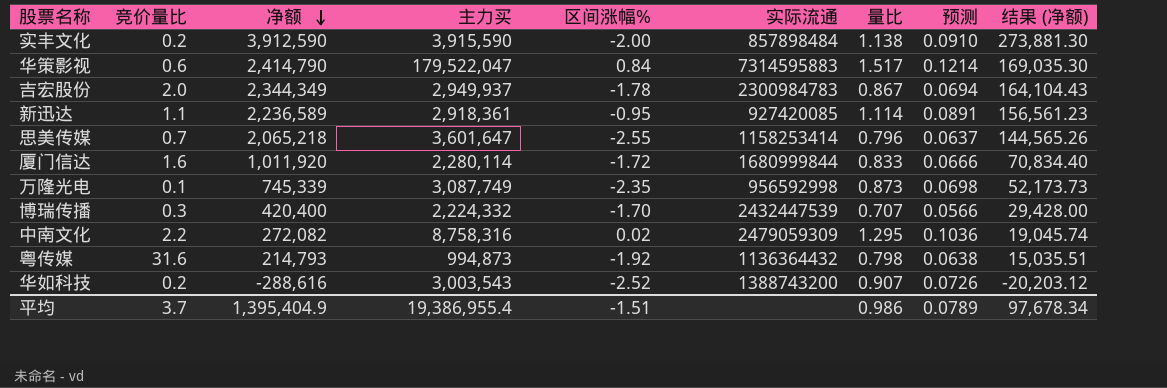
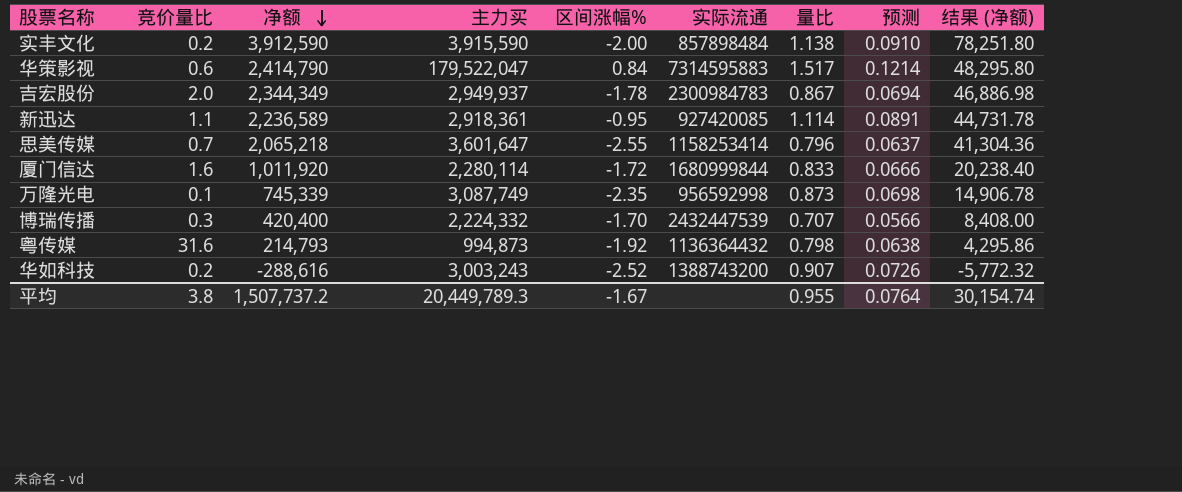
column 结果 (净额) | formula: [净额] * 0.07 -> [净额] * 0.02
row 中南文化: 2.2 | 272,082 | 8,758,316 | 0.02 | 2479059309 | 1.295 | 0.1036 | 19,045.74 -> none
华如科技 | 主力买: 3,003,543 -> 3,003,243
平均 | 竞价量比: 3.7 -> 3.8
平均 | 净额: 1,395,404.9 -> 1,507,737.2
平均 | 主力买: 19,386,955.4 -> 20,449,789.3
平均 | 区间涨幅%: -1.51 -> -1.67
平均 | 量比: 0.986 -> 0.955
平均 | 预测: 0.0789 -> 0.0764
平均 | 结果 (净额): 97,678.34 -> 30,154.74

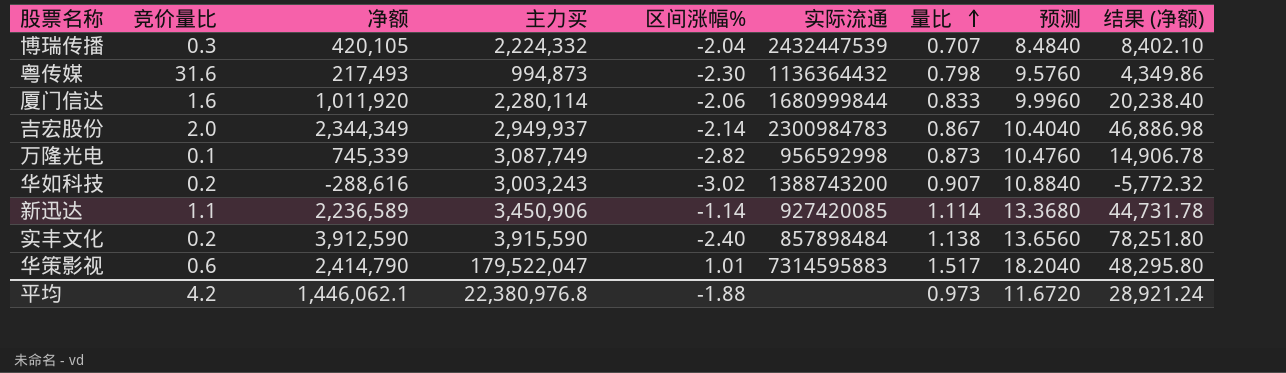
row order: 净额 descending -> 量比 ascending
column 预测 | formula: [量比] * 0.08 -> [量比] * 12
row 思美传媒: 0.7 | 2,065,218 | 3,601,647 | -2.55 | 1158253414 | 0.796 | 0.0637 | 41,304.36 -> none
博瑞传播 | 净额: 420,400 -> 420,105
博瑞传播 | 区间涨幅%: -1.70 -> -2.04
博瑞传播 | 结果 (净额): 8,408.00 -> 8,402.10
粤传媒 | 净额: 214,793 -> 217,493
粤传媒 | 区间涨幅%: -1.92 -> -2.30
粤传媒 | 结果 (净额): 4,295.86 -> 4,349.86
厦门信达 | 区间涨幅%: -1.72 -> -2.06
吉宏股份 | 区间涨幅%: -1.78 -> -2.14
万隆光电 | 区间涨幅%: -2.35 -> -2.82
华如科技 | 区间涨幅%: -2.52 -> -3.02
新迅达 | 主力买: 2,918,361 -> 3,450,906
新迅达 | 区间涨幅%: -0.95 -> -1.14
实丰文化 | 区间涨幅%: -2.00 -> -2.40
华策影视 | 区间涨幅%: 0.84 -> 1.01
平均 | 竞价量比: 3.8 -> 4.2
平均 | 净额: 1,507,737.2 -> 1,446,062.1
平均 | 主力买: 20,449,789.3 -> 22,380,976.8
平均 | 区间涨幅%: -1.67 -> -1.88
平均 | 量比: 0.955 -> 0.973
平均 | 预测: 0.0764 -> 11.6720
平均 | 结果 (净额): 30,154.74 -> 28,921.24

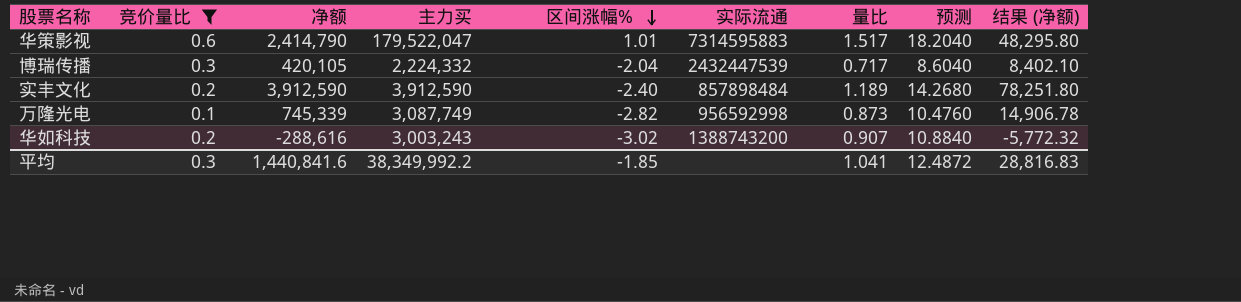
filter: none -> 竞价量比 <= 0.6
row order: 量比 ascending -> 区间涨幅% descending
博瑞传播 | 量比: 0.707 -> 0.717
博瑞传播 | 预测: 8.4840 -> 8.6040
实丰文化 | 主力买: 3,915,590 -> 3,912,590
实丰文化 | 量比: 1.138 -> 1.189
实丰文化 | 预测: 13.6560 -> 14.2680
平均 | 竞价量比: 4.2 -> 0.3
平均 | 净额: 1,446,062.1 -> 1,440,841.6
平均 | 主力买: 22,380,976.8 -> 38,349,992.2
平均 | 区间涨幅%: -1.88 -> -1.85
平均 | 量比: 0.973 -> 1.041
平均 | 预测: 11.6720 -> 12.4872
平均 | 结果 (净额): 28,921.24 -> 28,816.83

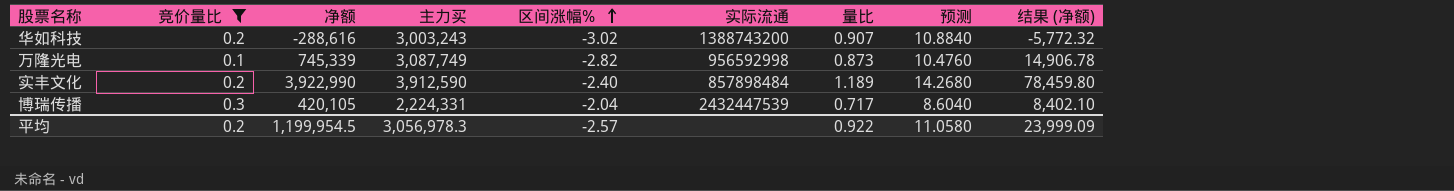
row order: 区间涨幅% descending -> 区间涨幅% ascending
row 华策影视: 0.6 | 2,414,790 | 179,522,047 | 1.01 | 7314595883 | 1.517 | 18.2040 | 48,295.80 -> none
实丰文化 | 净额: 3,912,590 -> 3,922,990
实丰文化 | 结果 (净额): 78,251.80 -> 78,459.80
博瑞传播 | 主力买: 2,224,332 -> 2,224,331
平均 | 竞价量比: 0.3 -> 0.2
平均 | 净额: 1,440,841.6 -> 1,199,954.5
平均 | 主力买: 38,349,992.2 -> 3,056,978.3
平均 | 区间涨幅%: -1.85 -> -2.57
平均 | 量比: 1.041 -> 0.922
平均 | 预测: 12.4872 -> 11.0580
平均 | 结果 (净额): 28,816.83 -> 23,999.09

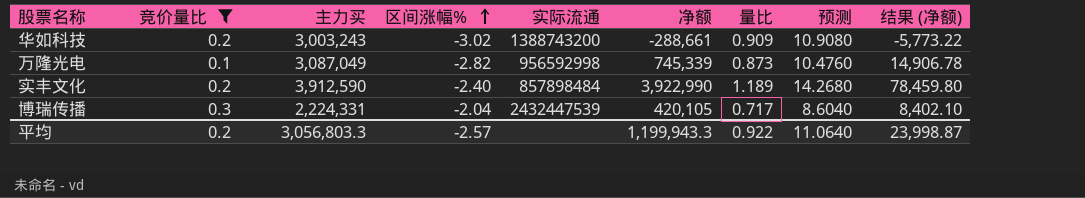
column 净额 | position: 3 -> 6
华如科技 | 净额: -288,616 -> -288,661
华如科技 | 量比: 0.907 -> 0.909
华如科技 | 预测: 10.8840 -> 10.9080
华如科技 | 结果 (净额): -5,772.32 -> -5,773.22
万隆光电 | 主力买: 3,087,749 -> 3,087,049
平均 | 主力买: 3,056,978.3 -> 3,056,803.3
平均 | 净额: 1,199,954.5 -> 1,199,943.3
平均 | 预测: 11.0580 -> 11.0640
平均 | 结果 (净额): 23,999.09 -> 23,998.87

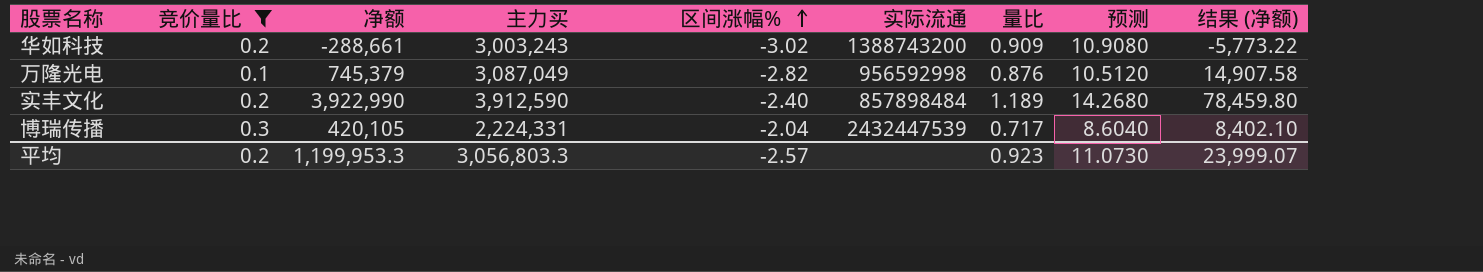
column 净额 | position: 6 -> 3
万隆光电 | 净额: 745,339 -> 745,379
万隆光电 | 量比: 0.873 -> 0.876
万隆光电 | 预测: 10.4760 -> 10.5120
万隆光电 | 结果 (净额): 14,906.78 -> 14,907.58
平均 | 净额: 1,199,943.3 -> 1,199,953.3
平均 | 量比: 0.922 -> 0.923
平均 | 预测: 11.0640 -> 11.0730
平均 | 结果 (净额): 23,998.87 -> 23,999.07

